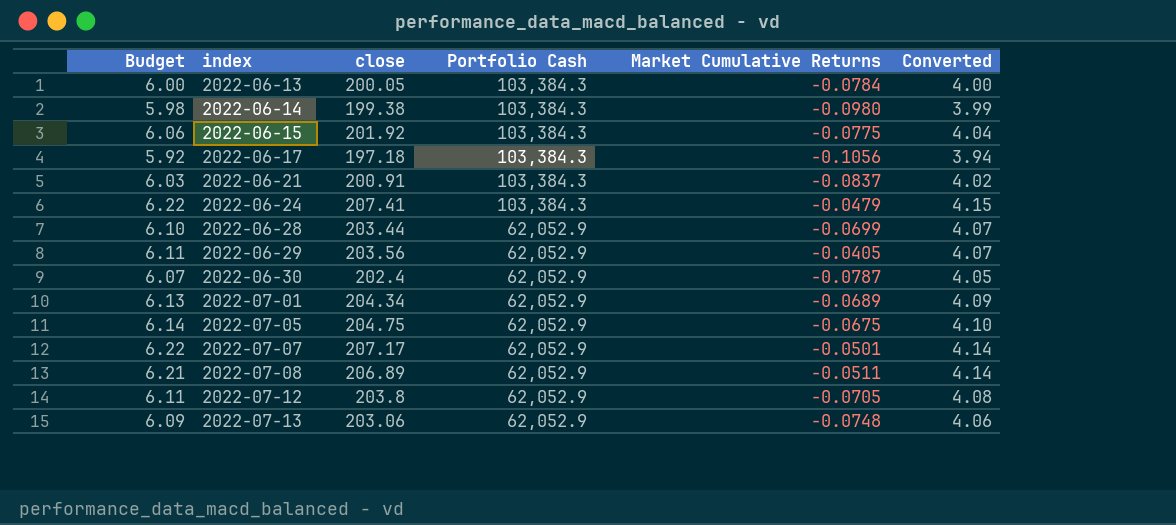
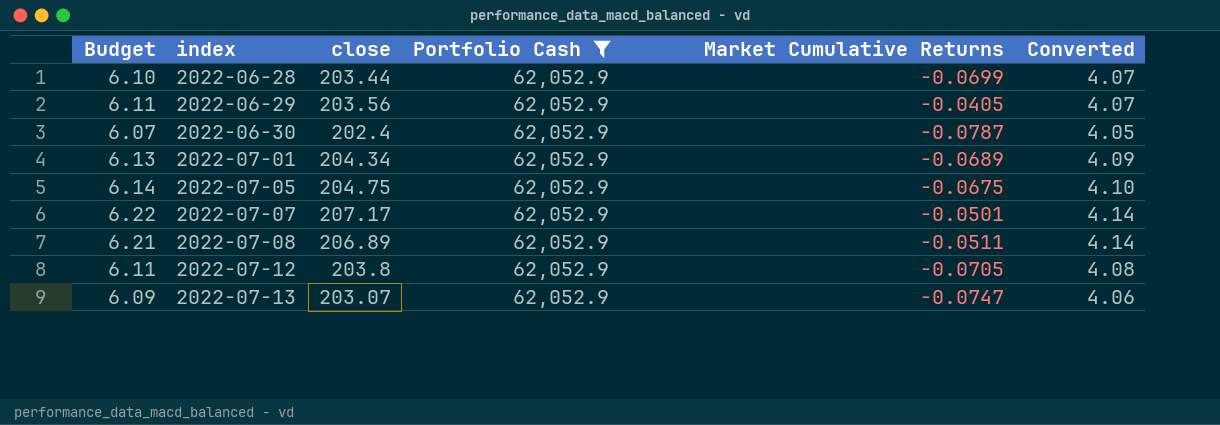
filter: none -> Portfolio Cash = 62,052.9
2022-07-13 | close: 203.06 -> 203.07
2022-07-13 | Market Cumulative Returns: -0.0748 -> -0.0747

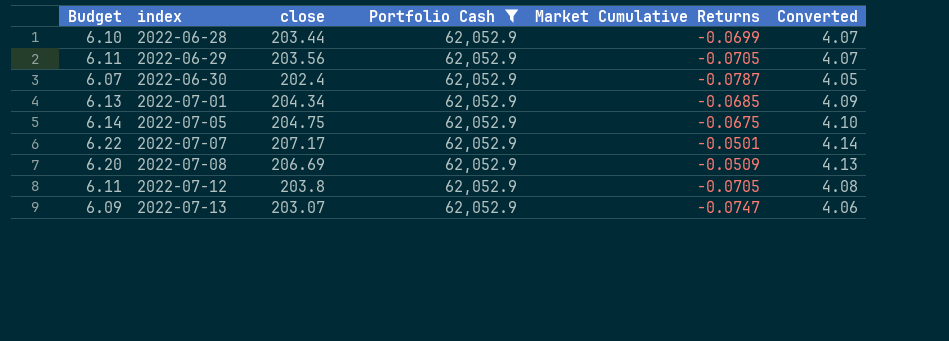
2022-06-29 | Market Cumulative Returns: -0.0405 -> -0.0705
2022-07-01 | Market Cumulative Returns: -0.0689 -> -0.0685
2022-07-08 | Budget: 6.21 -> 6.20
2022-07-08 | close: 206.89 -> 206.69
2022-07-08 | Market Cumulative Returns: -0.0511 -> -0.0509
2022-07-08 | Converted: 4.14 -> 4.13

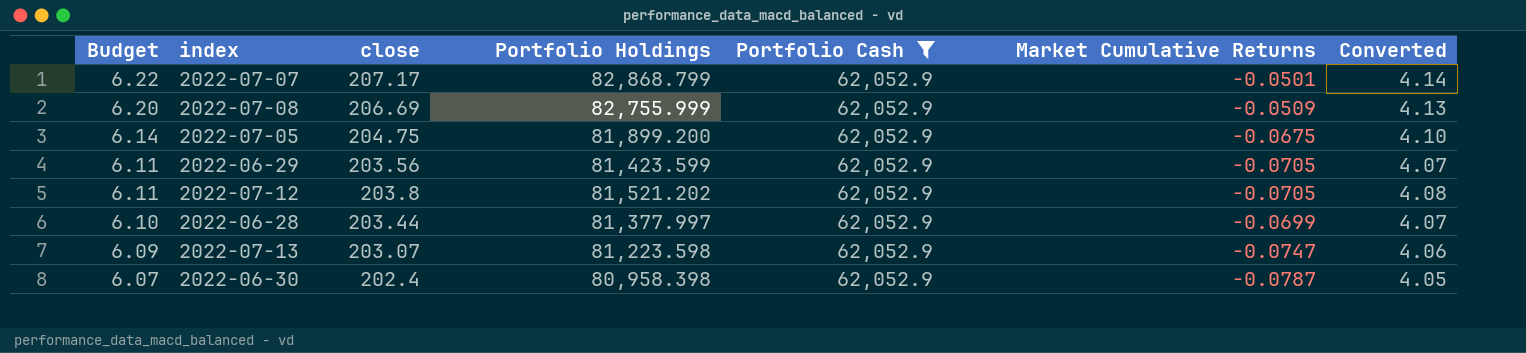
row order: index ascending -> Budget descending
column Portfolio Holdings | position: none -> 4
row 2022-07-01: 6.13 | 204.34 | 62,052.9 | -0.0685 | 4.09 -> none

